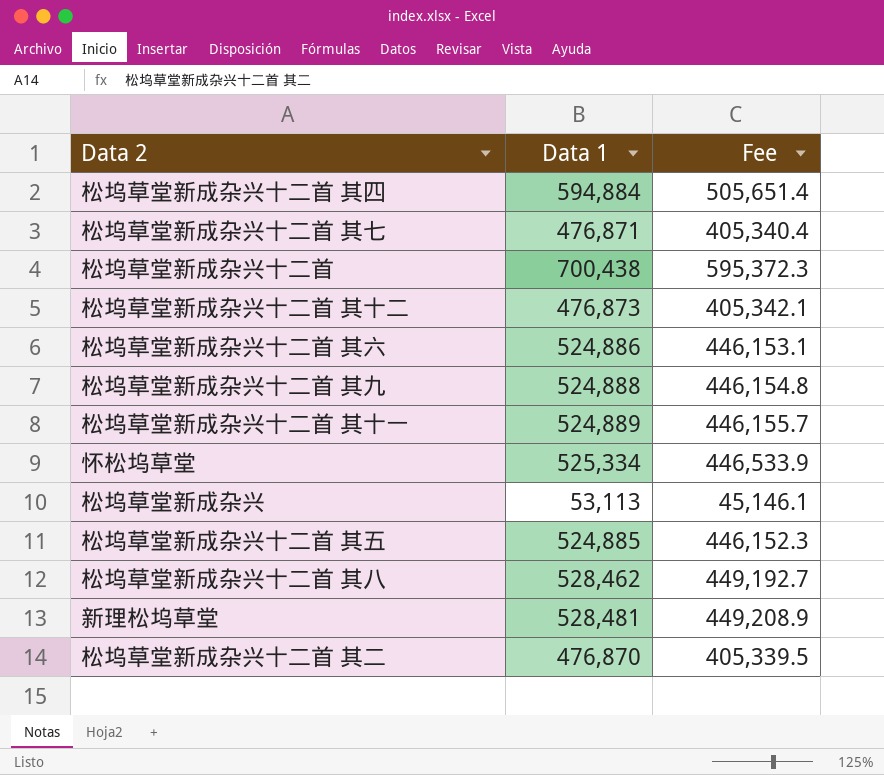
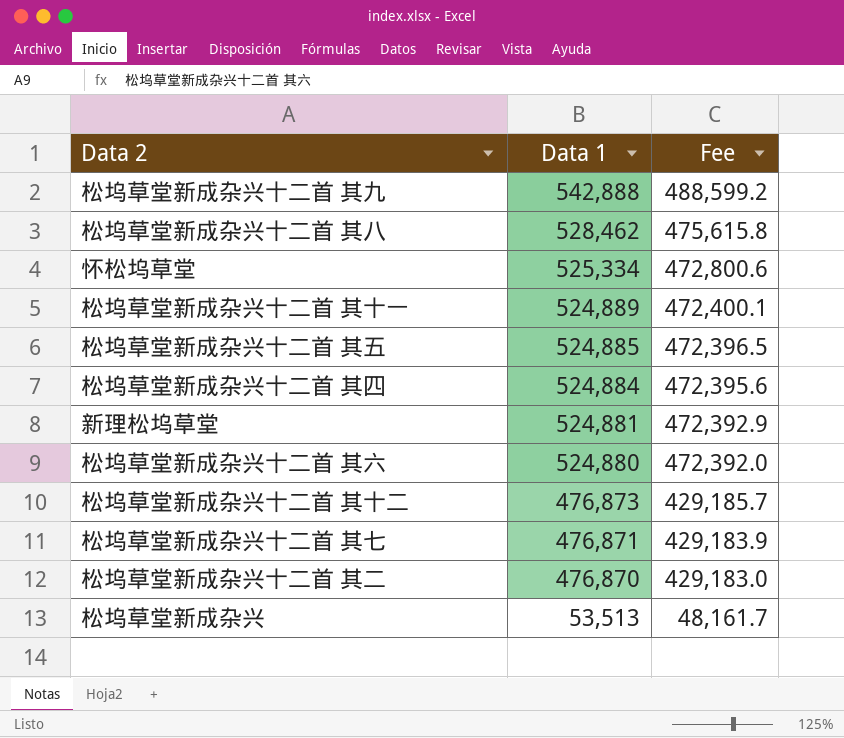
row order: none -> Data 1 descending
column Fee | formula: [Data 1] * 0.85 -> [Data 1] * 0.9
row 松坞草堂新成杂兴十二首: 700,438 | 595,372.3 -> none
松坞草堂新成杂兴十二首 其九 | Data 1: 524,888 -> 542,888
松坞草堂新成杂兴十二首 其四 | Data 1: 594,884 -> 524,884
新理松坞草堂 | Data 1: 528,481 -> 524,881
松坞草堂新成杂兴十二首 其六 | Data 1: 524,886 -> 524,880
松坞草堂新成杂兴 | Data 1: 53,113 -> 53,513

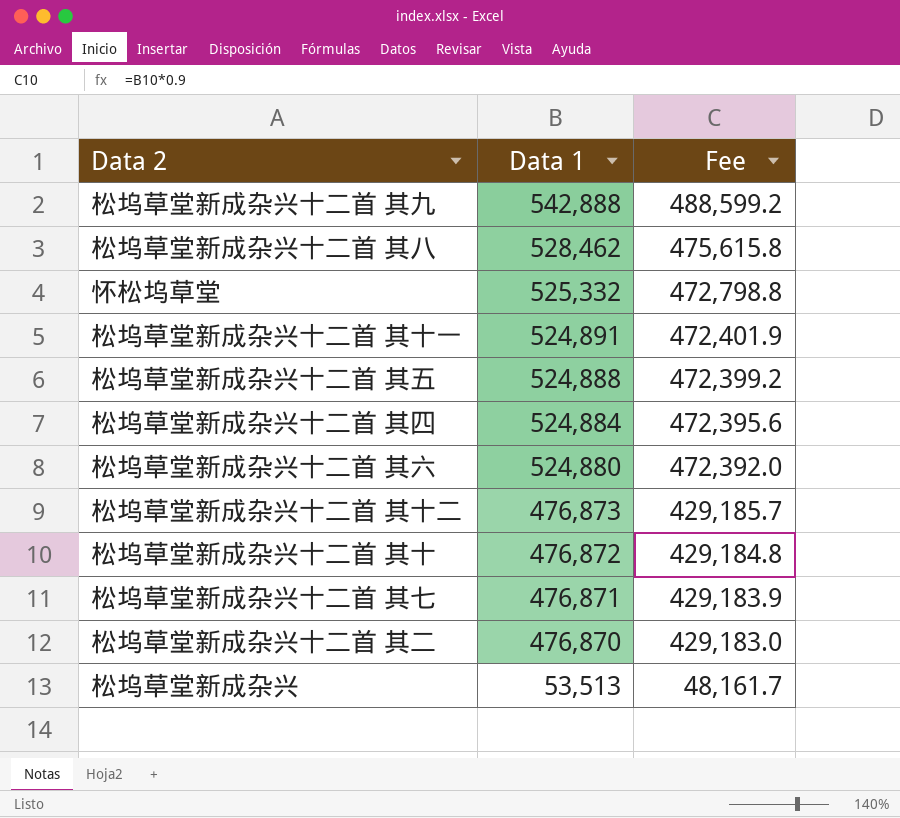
row 新理松坞草堂: 524,881 | 472,392.9 -> none
怀松坞草堂 | Data 1: 525,334 -> 525,332
怀松坞草堂 | Fee: 472,800.6 -> 472,798.8
松坞草堂新成杂兴十二首 其十一 | Data 1: 524,889 -> 524,891
松坞草堂新成杂兴十二首 其十一 | Fee: 472,400.1 -> 472,401.9
松坞草堂新成杂兴十二首 其五 | Data 1: 524,885 -> 524,888
松坞草堂新成杂兴十二首 其五 | Fee: 472,396.5 -> 472,399.2
row 松坞草堂新成杂兴十二首 其十: none -> 476,872 | 429,184.8

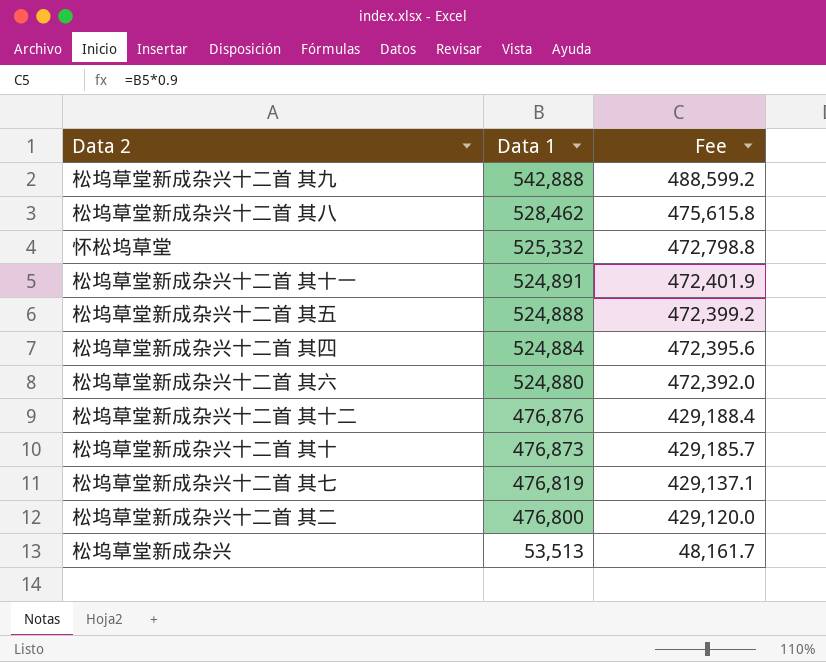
松坞草堂新成杂兴十二首 其十二 | Data 1: 476,873 -> 476,876
松坞草堂新成杂兴十二首 其十二 | Fee: 429,185.7 -> 429,188.4
松坞草堂新成杂兴十二首 其十 | Data 1: 476,872 -> 476,873
松坞草堂新成杂兴十二首 其十 | Fee: 429,184.8 -> 429,185.7
松坞草堂新成杂兴十二首 其七 | Data 1: 476,871 -> 476,819
松坞草堂新成杂兴十二首 其七 | Fee: 429,183.9 -> 429,137.1
松坞草堂新成杂兴十二首 其二 | Data 1: 476,870 -> 476,800
松坞草堂新成杂兴十二首 其二 | Fee: 429,183.0 -> 429,120.0

